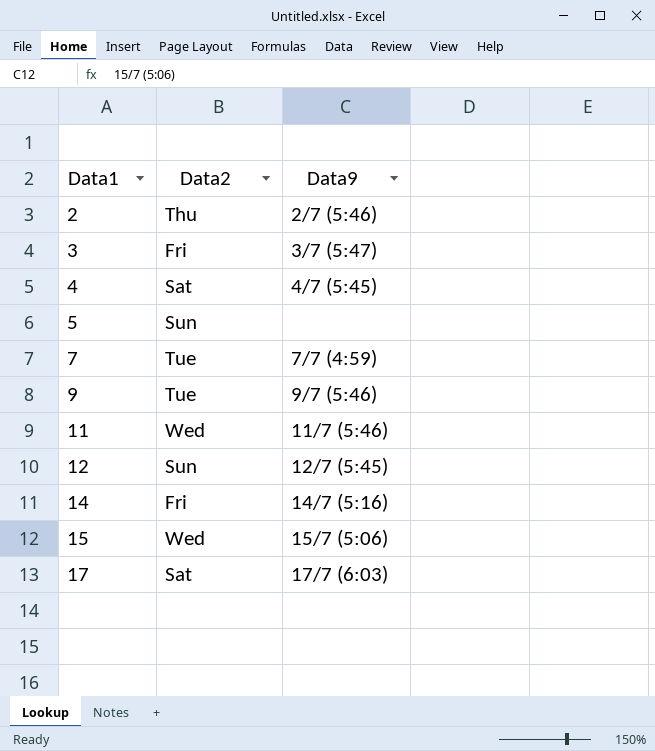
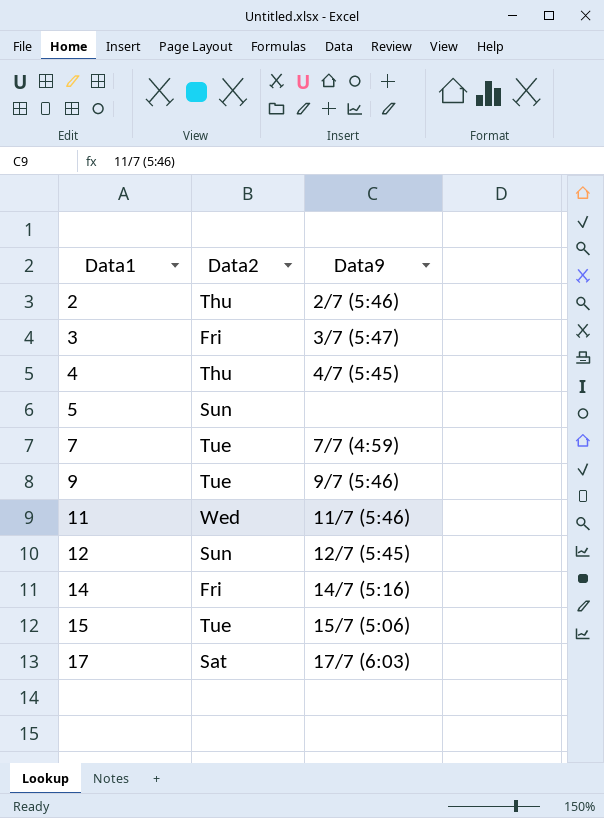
4 | Data2: Sat -> Thu
15 | Data2: Wed -> Tue

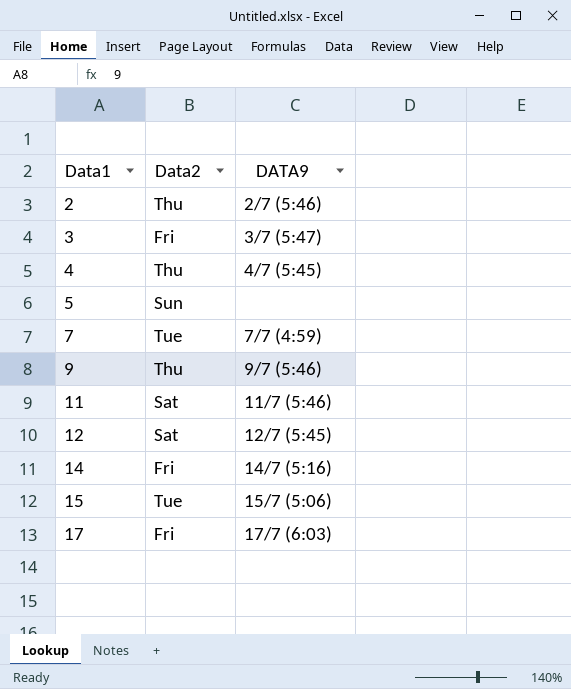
column name: Data9 -> DATA9
9 | Data2: Tue -> Thu
11 | Data2: Wed -> Sat
12 | Data2: Sun -> Sat
17 | Data2: Sat -> Fri

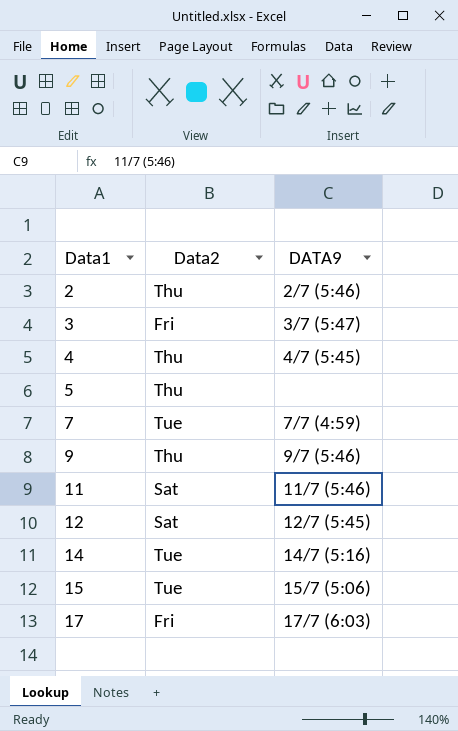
5 | Data2: Sun -> Thu
14 | Data2: Fri -> Tue

